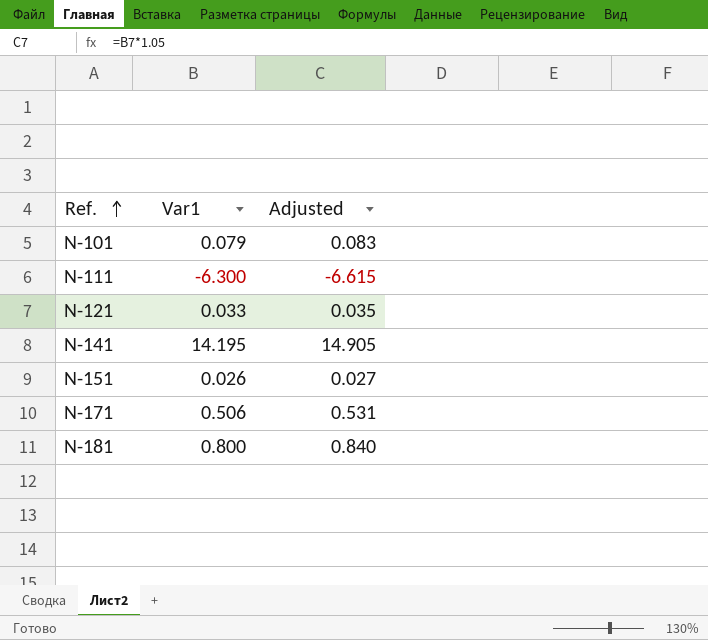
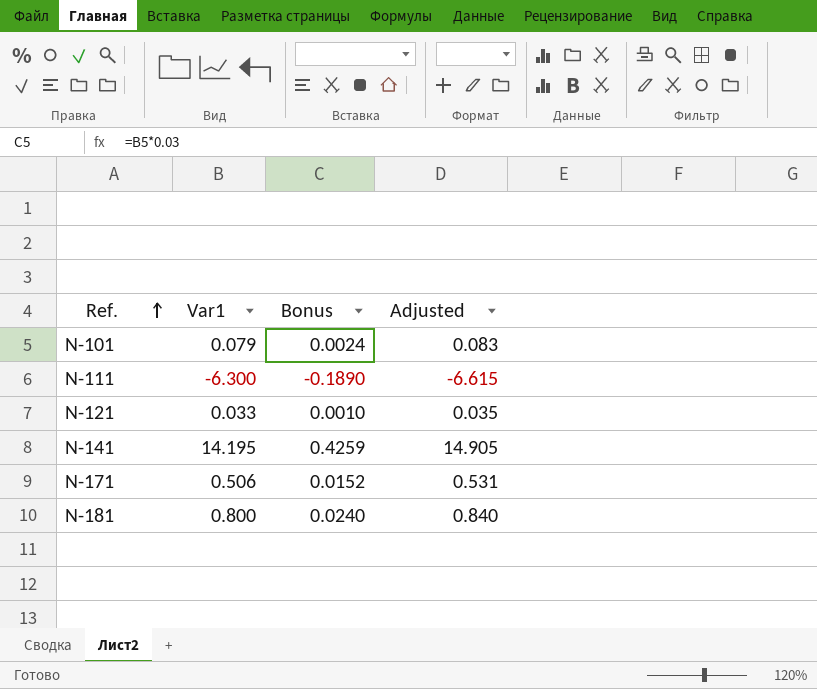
column Bonus | formula: none -> [Var1] * 0.03
row N-151: 0.026 | 0.027 -> none

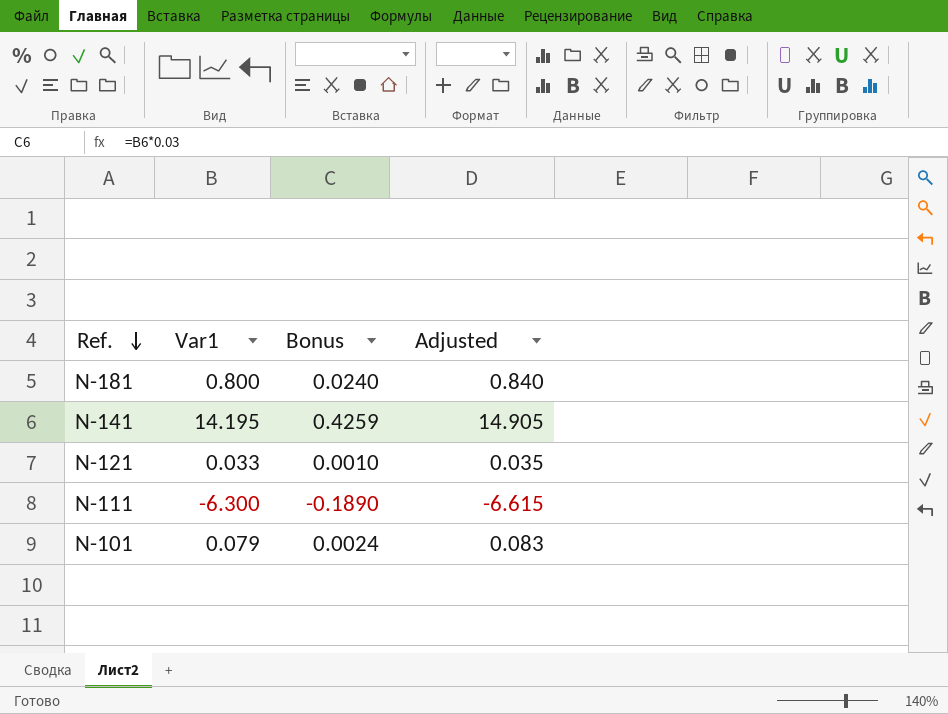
row order: Ref. ascending -> Ref. descending
row N-171: 0.506 | 0.0152 | 0.531 -> none

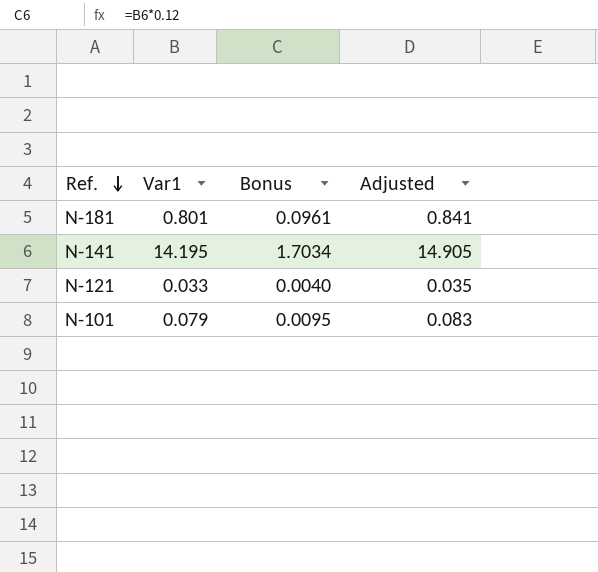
column Bonus | formula: [Var1] * 0.03 -> [Var1] * 0.12
row N-111: -6.300 | -0.1890 | -6.615 -> none
N-181 | Var1: 0.800 -> 0.801
N-181 | Adjusted: 0.840 -> 0.841

